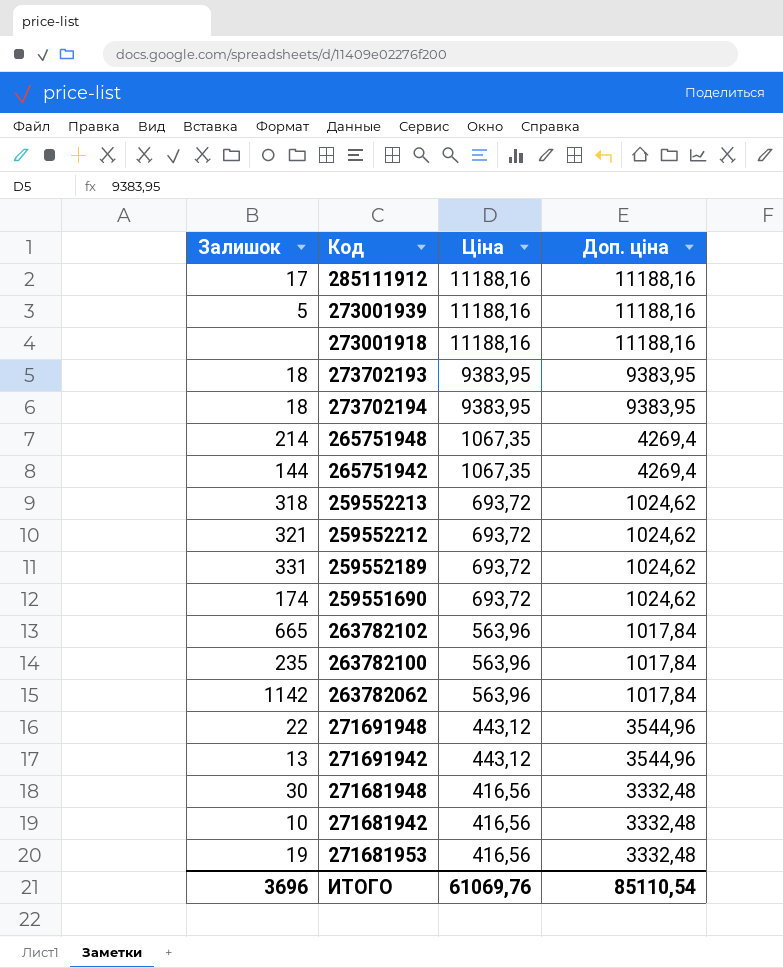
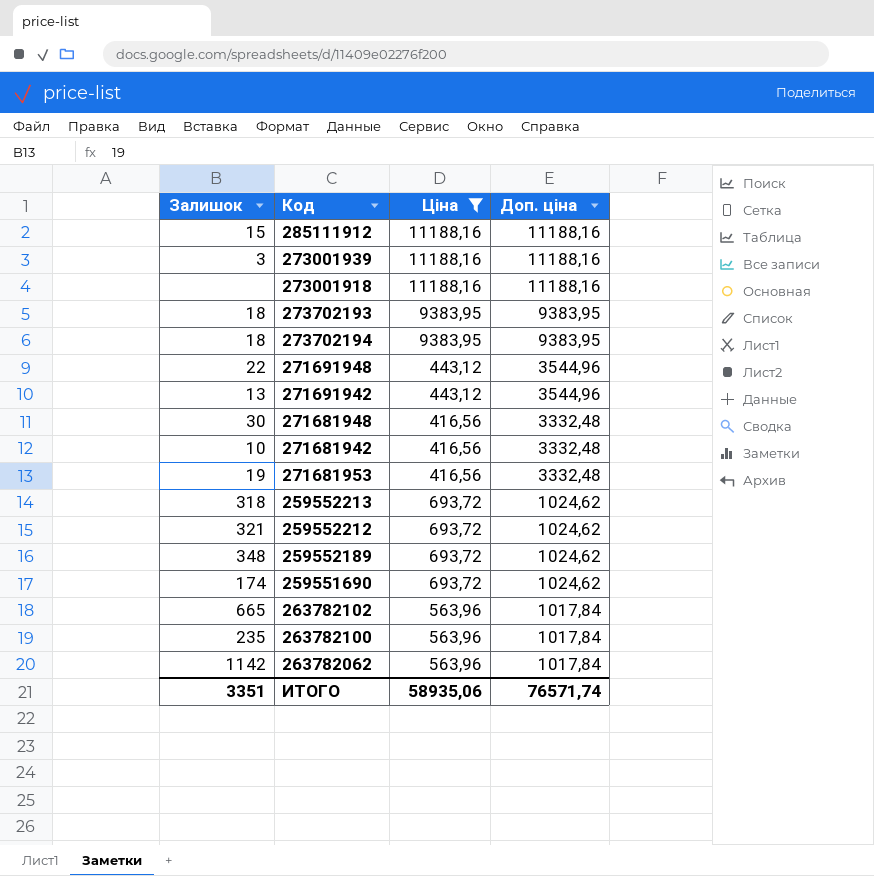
filter: none -> Ціна != 1067,35
row order: Ціна descending -> Доп. ціна descending
285111912 | Залишок: 17 -> 15
273001939 | Залишок: 5 -> 3
259552189 | Залишок: 331 -> 348
ИТОГО | Залишок: 3696 -> 3351
ИТОГО | Ціна: 61069,76 -> 58935,06
ИТОГО | Доп. ціна: 85110,54 -> 76571,74

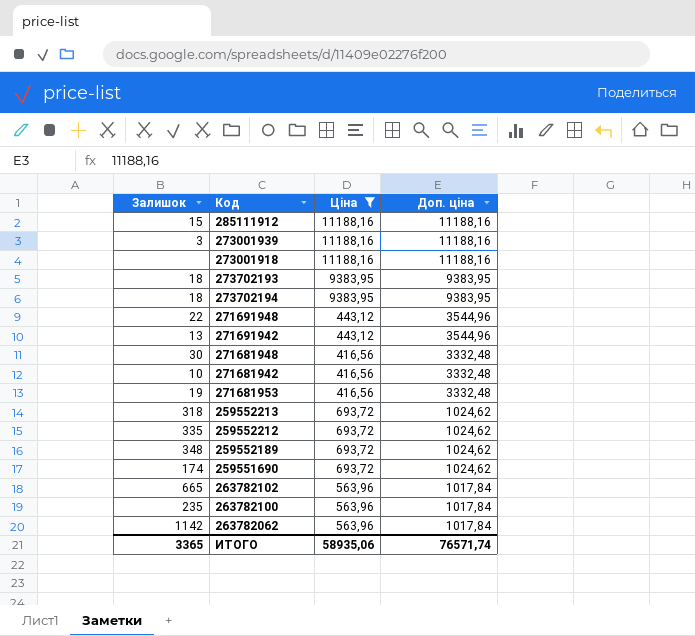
259552212 | Залишок: 321 -> 335
ИТОГО | Залишок: 3351 -> 3365

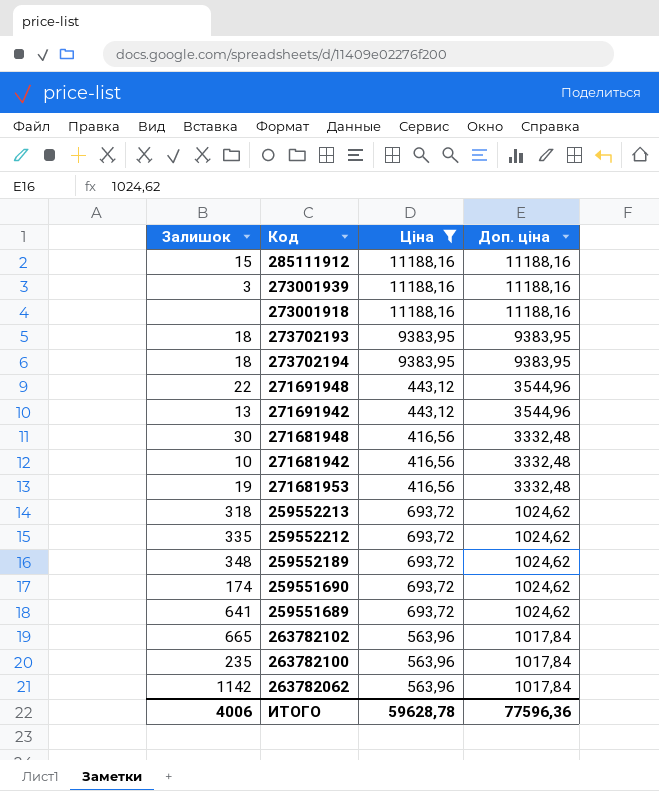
row 259551689: none -> 641 | 693,72 | 1024,62
ИТОГО | Залишок: 3365 -> 4006
ИТОГО | Ціна: 58935,06 -> 59628,78
ИТОГО | Доп. ціна: 76571,74 -> 77596,36

